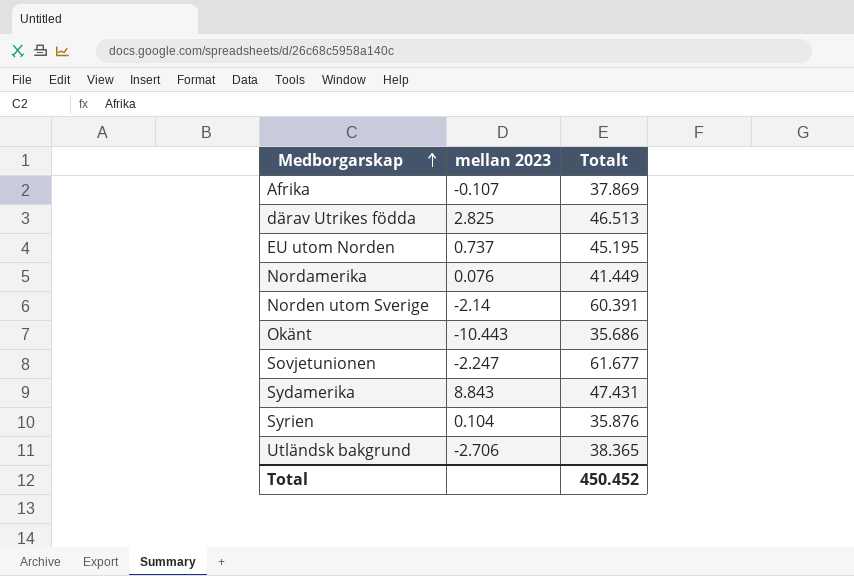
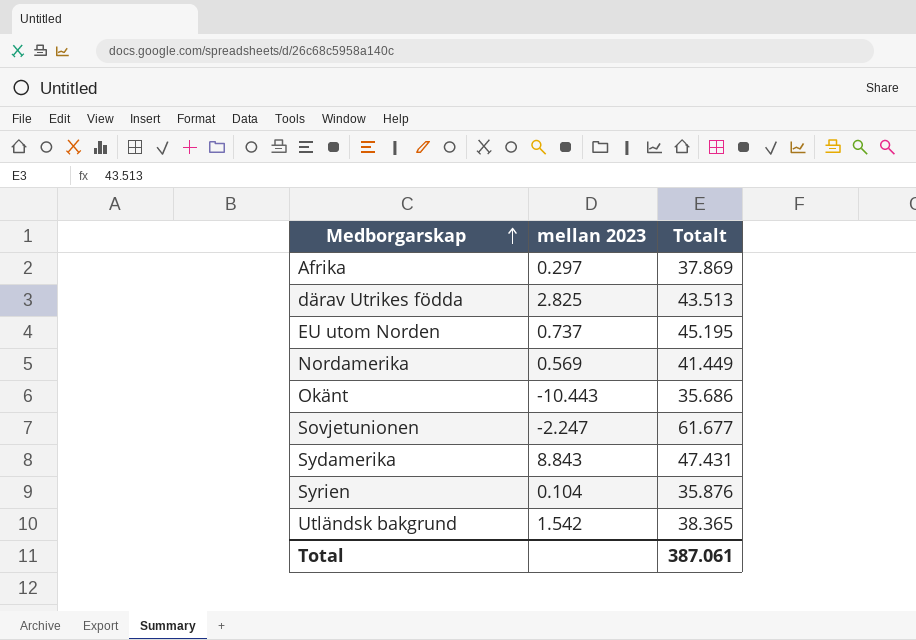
row Norden utom Sverige: -2.14 | 60.391 -> none
Afrika | mellan 2023: -0.107 -> 0.297
därav Utrikes födda | Totalt: 46.513 -> 43.513
Nordamerika | mellan 2023: 0.076 -> 0.569
Utländsk bakgrund | mellan 2023: -2.706 -> 1.542
Total | Totalt: 450.452 -> 387.061

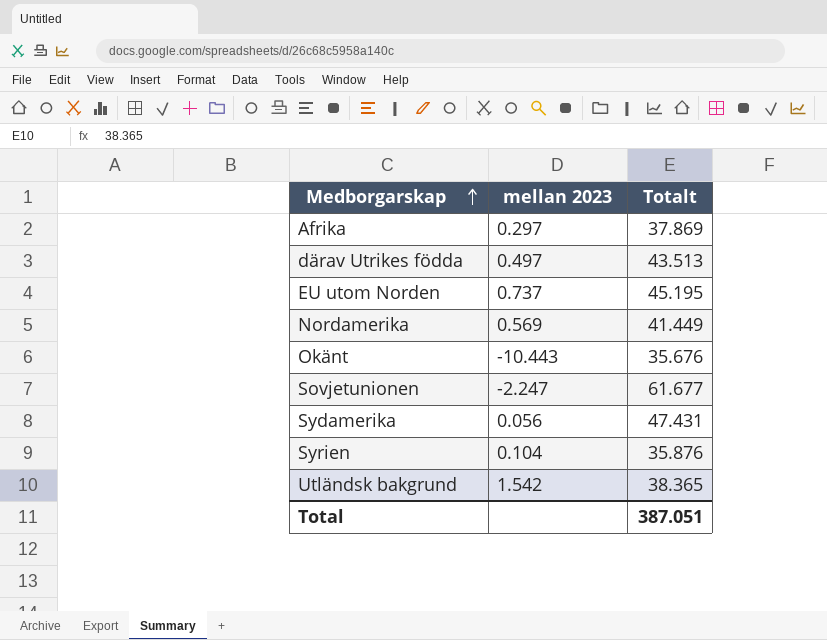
därav Utrikes födda | mellan 2023: 2.825 -> 0.497
Okänt | Totalt: 35.686 -> 35.676
Sydamerika | mellan 2023: 8.843 -> 0.056
Total | Totalt: 387.061 -> 387.051

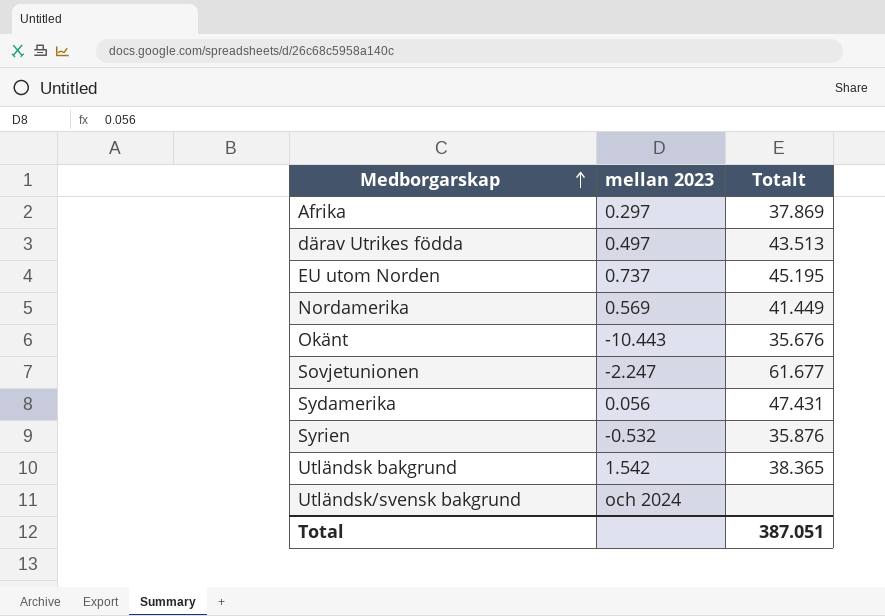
Syrien | mellan 2023: 0.104 -> -0.532
row Utländsk/svensk bakgrund: none -> och 2024 | none

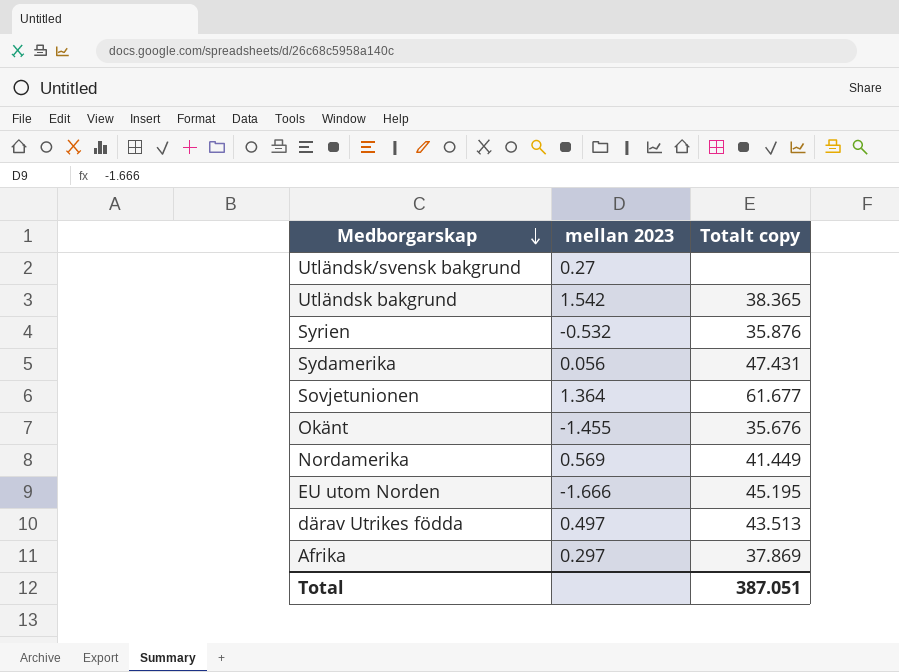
row order: Medborgarskap ascending -> Medborgarskap descending
column name: Totalt -> Totalt copy
Utländsk/svensk bakgrund | mellan 2023: och 2024 -> 0.27
Sovjetunionen | mellan 2023: -2.247 -> 1.364
Okänt | mellan 2023: -10.443 -> -1.455
EU utom Norden | mellan 2023: 0.737 -> -1.666

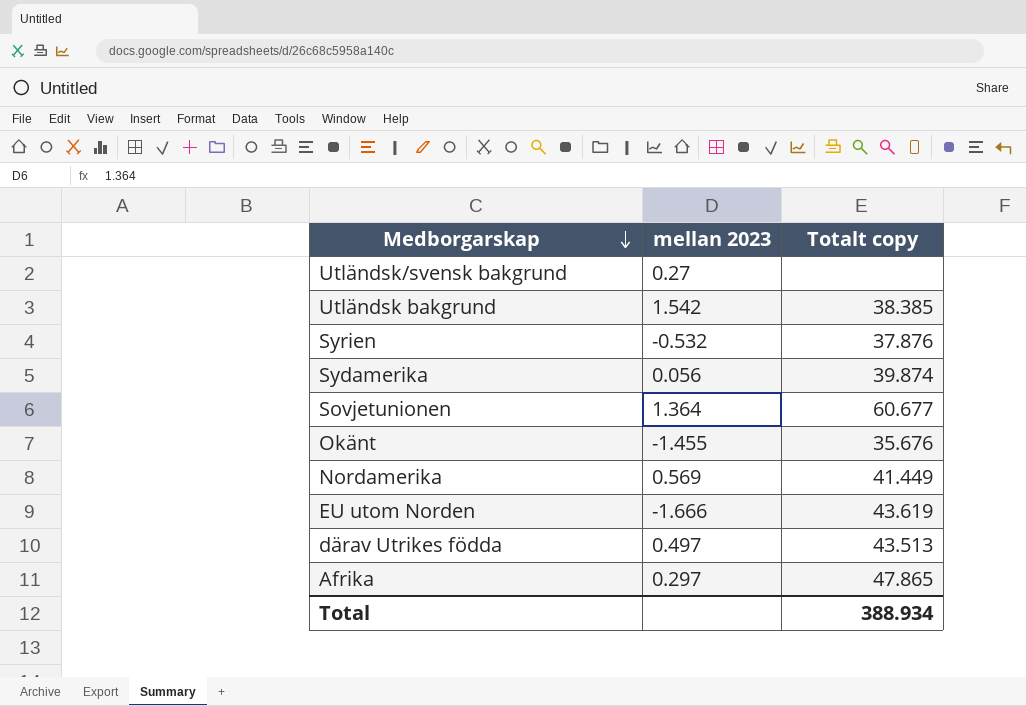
Utländsk bakgrund | Totalt copy: 38.365 -> 38.385
Syrien | Totalt copy: 35.876 -> 37.876
Sydamerika | Totalt copy: 47.431 -> 39.874
Sovjetunionen | Totalt copy: 61.677 -> 60.677
EU utom Norden | Totalt copy: 45.195 -> 43.619
Afrika | Totalt copy: 37.869 -> 47.865
Total | Totalt copy: 387.051 -> 388.934

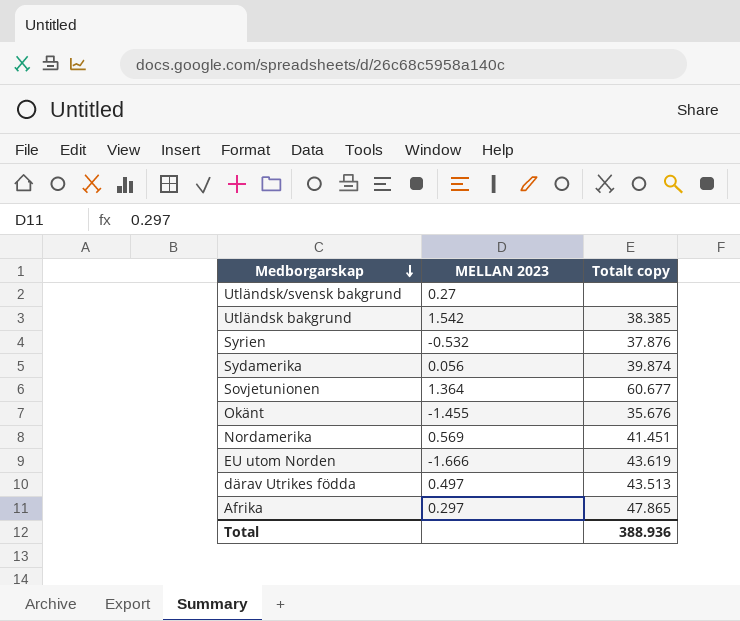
column name: mellan 2023 -> MELLAN 2023
Nordamerika | Totalt copy: 41.449 -> 41.451
Total | Totalt copy: 388.934 -> 388.936

